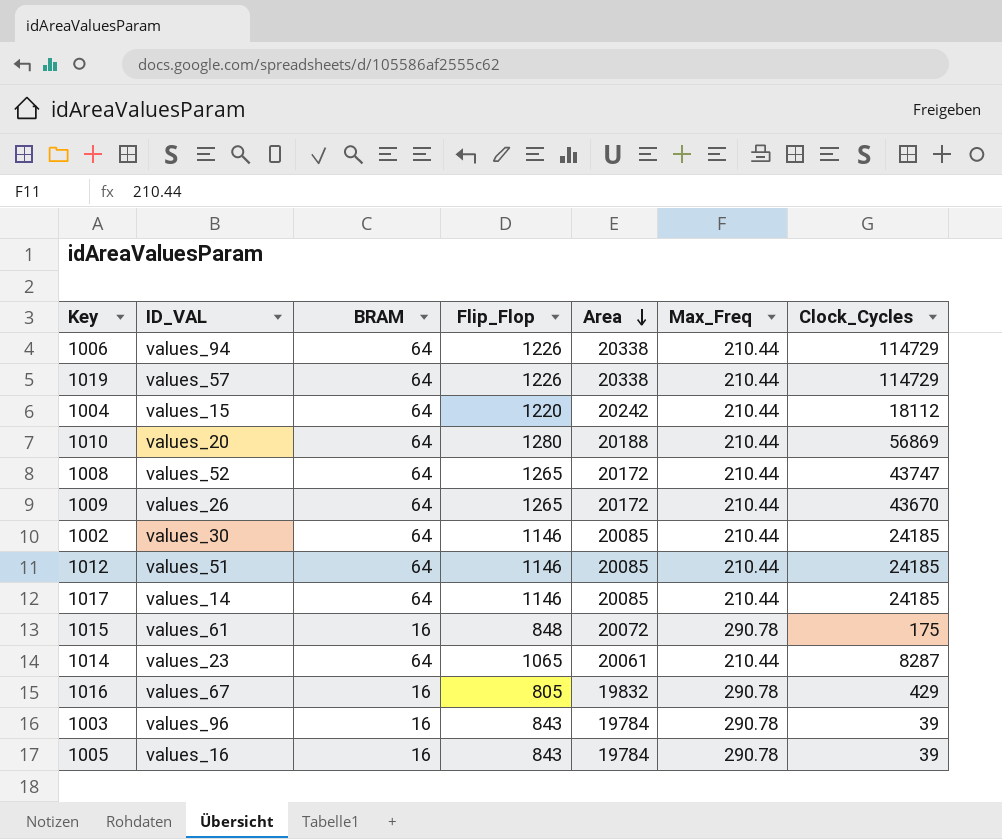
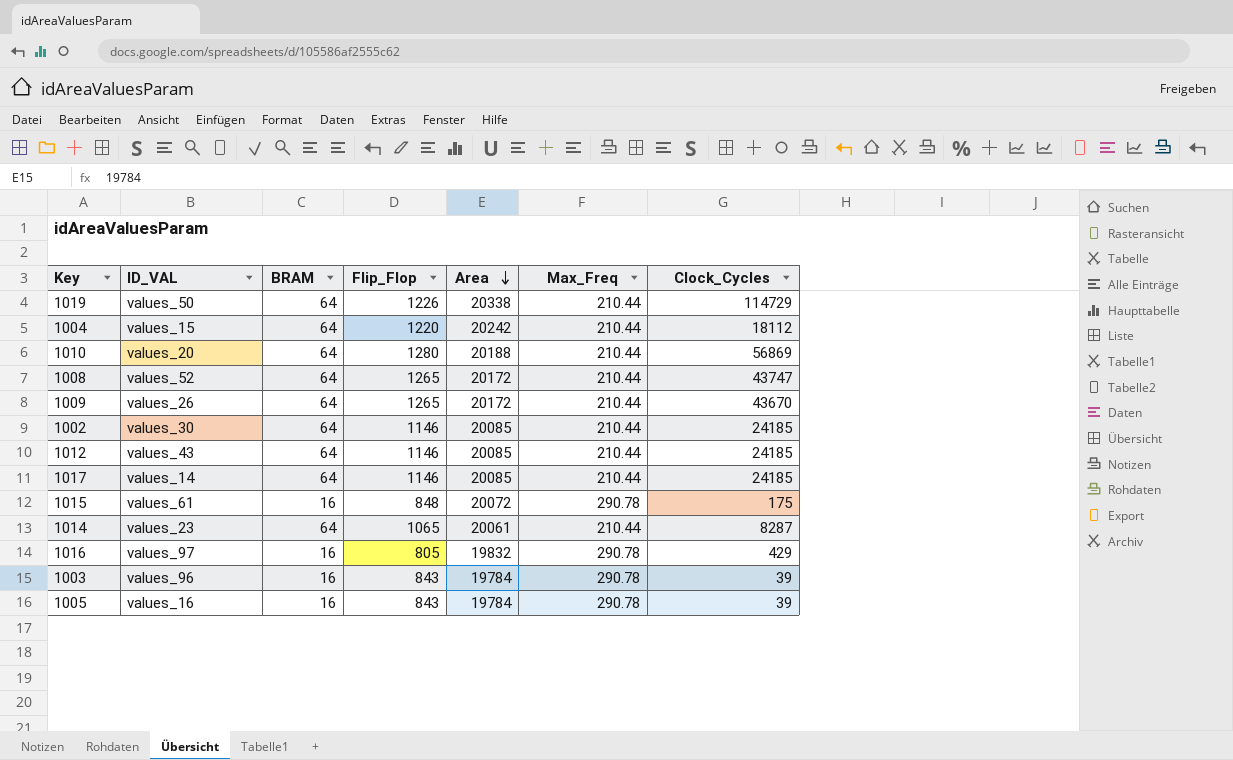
row 1006: values_94 | 64 | 1226 | 20338 | 210.44 | 114729 -> none
1019 | ID_VAL: values_57 -> values_50
1012 | ID_VAL: values_51 -> values_43
1016 | ID_VAL: values_67 -> values_97

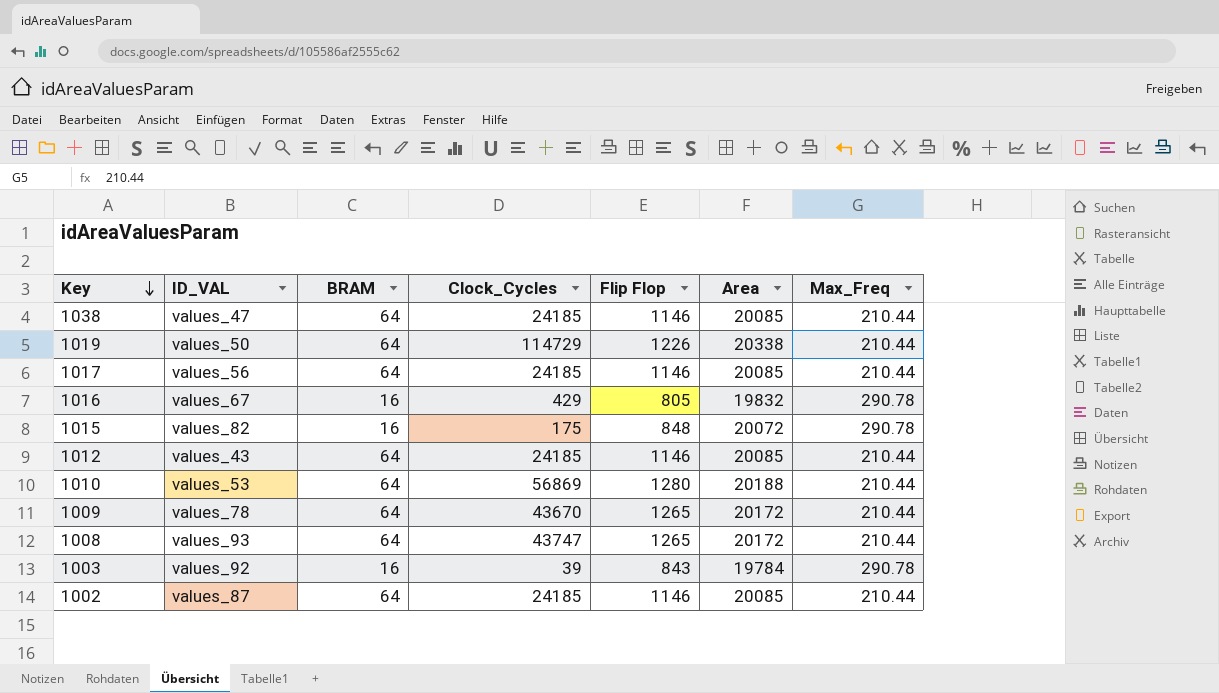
row order: Area descending -> Key descending
column Clock_Cycles | position: 7 -> 4
column name: Flip_Flop -> Flip Flop
row 1004: values_15 | 64 | 1220 | 20242 | 210.44 | 18112 -> none
row 1014: values_23 | 64 | 1065 | 20061 | 210.44 | 8287 -> none
row 1005: values_16 | 16 | 843 | 19784 | 290.78 | 39 -> none
row 1038: none -> values_47 | 64 | 24185 | 1146 | 20085 | 210.44
1017 | ID_VAL: values_14 -> values_56
1016 | ID_VAL: values_97 -> values_67
1015 | ID_VAL: values_61 -> values_82
1010 | ID_VAL: values_20 -> values_53
1009 | ID_VAL: values_26 -> values_78
1008 | ID_VAL: values_52 -> values_93
1003 | ID_VAL: values_96 -> values_92
1002 | ID_VAL: values_30 -> values_87

